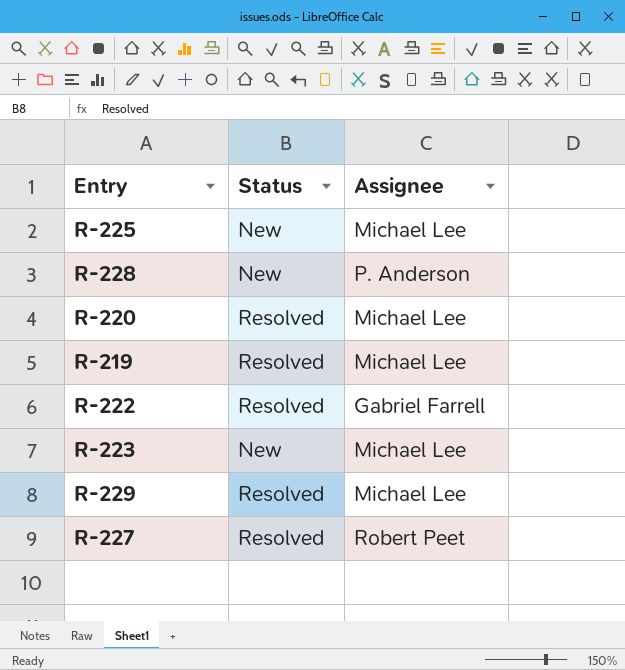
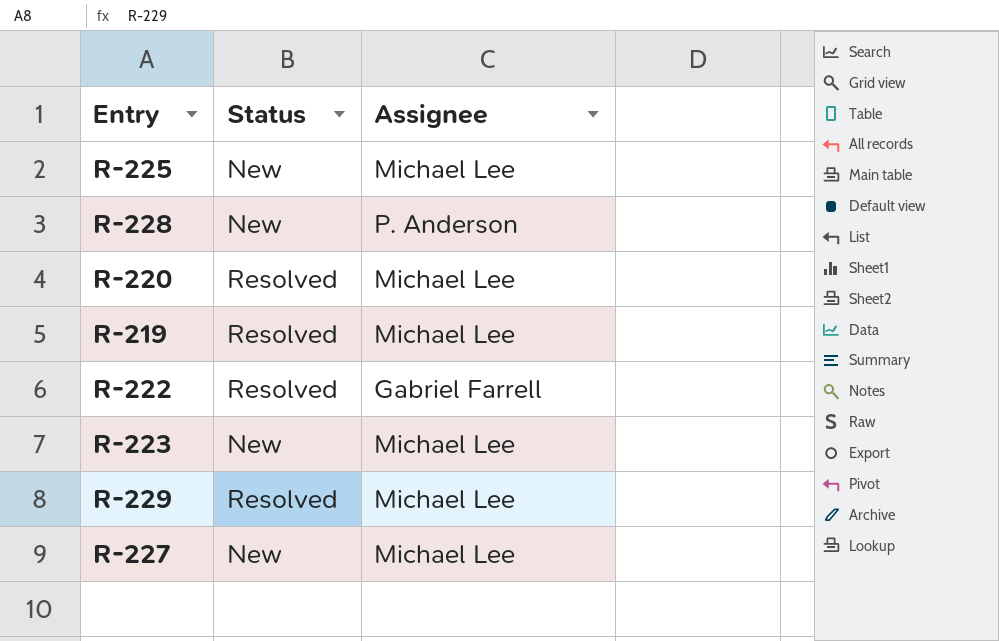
R-227 | Status: Resolved -> New
R-227 | Assignee: Robert Peet -> Michael Lee

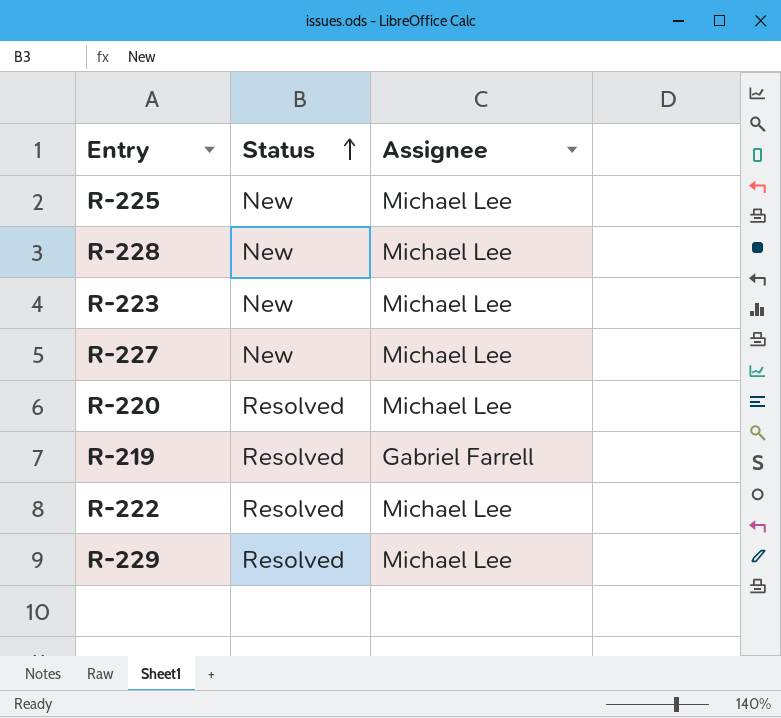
row order: none -> Status ascending
R-228 | Assignee: P. Anderson -> Michael Lee
R-219 | Assignee: Michael Lee -> Gabriel Farrell
R-222 | Assignee: Gabriel Farrell -> Michael Lee

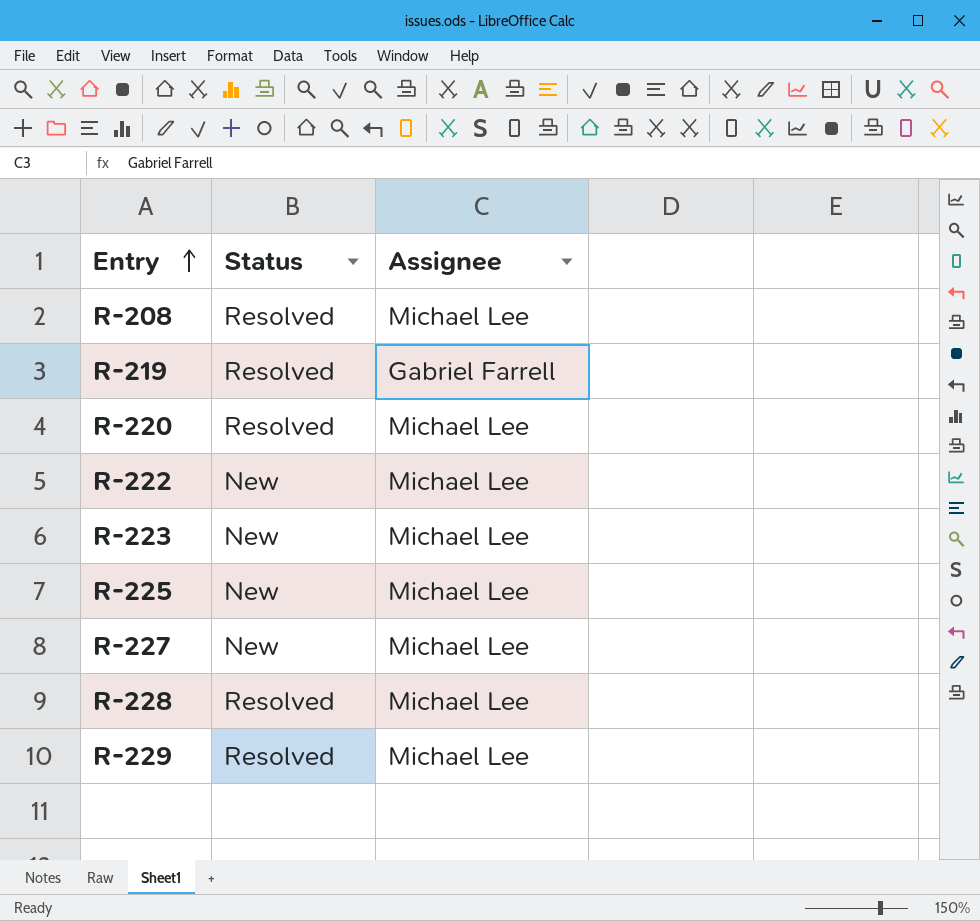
row order: Status ascending -> Entry ascending
row R-208: none -> Resolved | Michael Lee
R-222 | Status: Resolved -> New
R-228 | Status: New -> Resolved

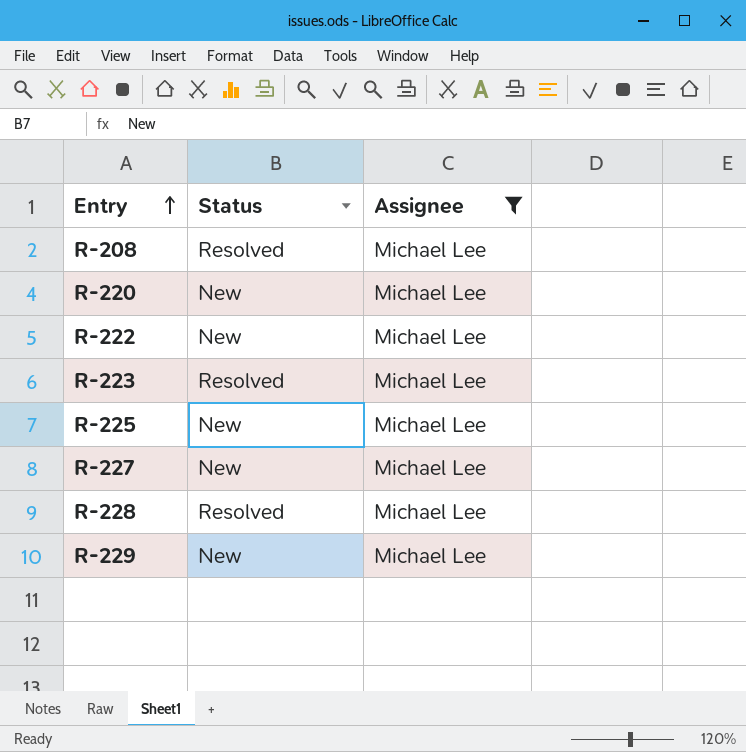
filter: none -> Assignee = Michael Lee
R-220 | Status: Resolved -> New
R-223 | Status: New -> Resolved
R-229 | Status: Resolved -> New

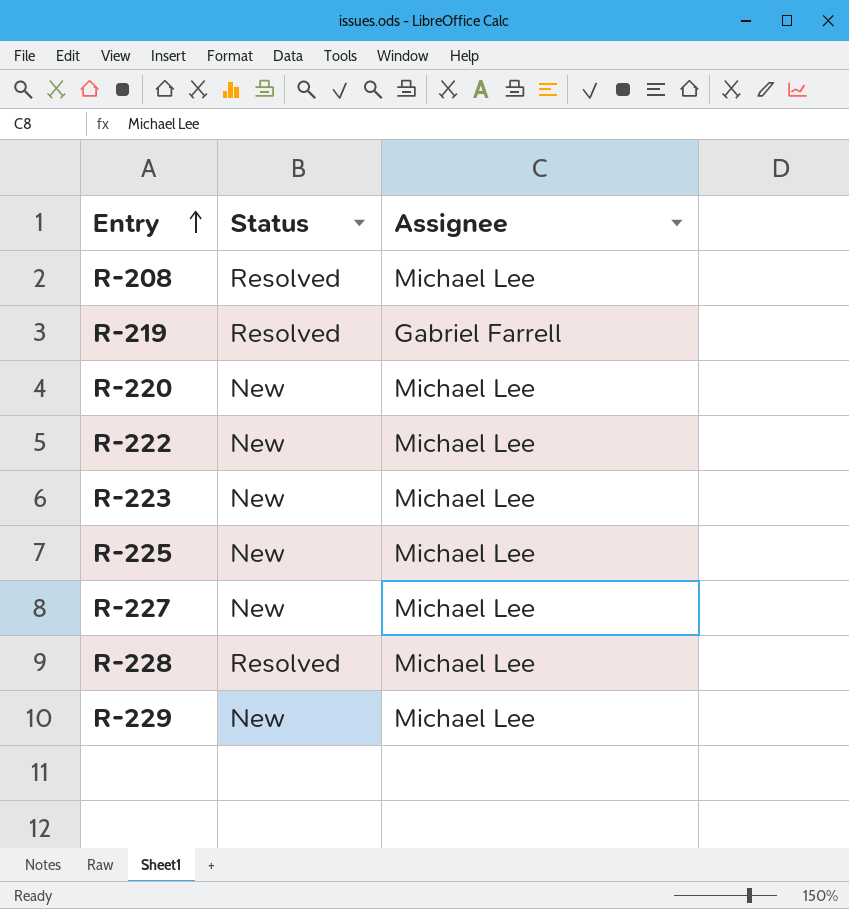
filter: Assignee = Michael Lee -> none
R-223 | Status: Resolved -> New

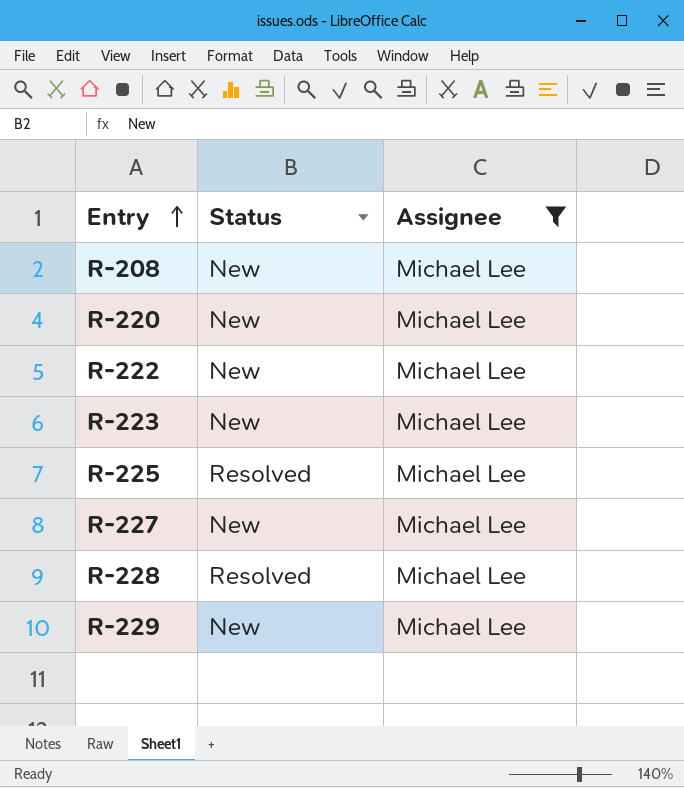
filter: none -> Assignee = Michael Lee
R-208 | Status: Resolved -> New
R-225 | Status: New -> Resolved

